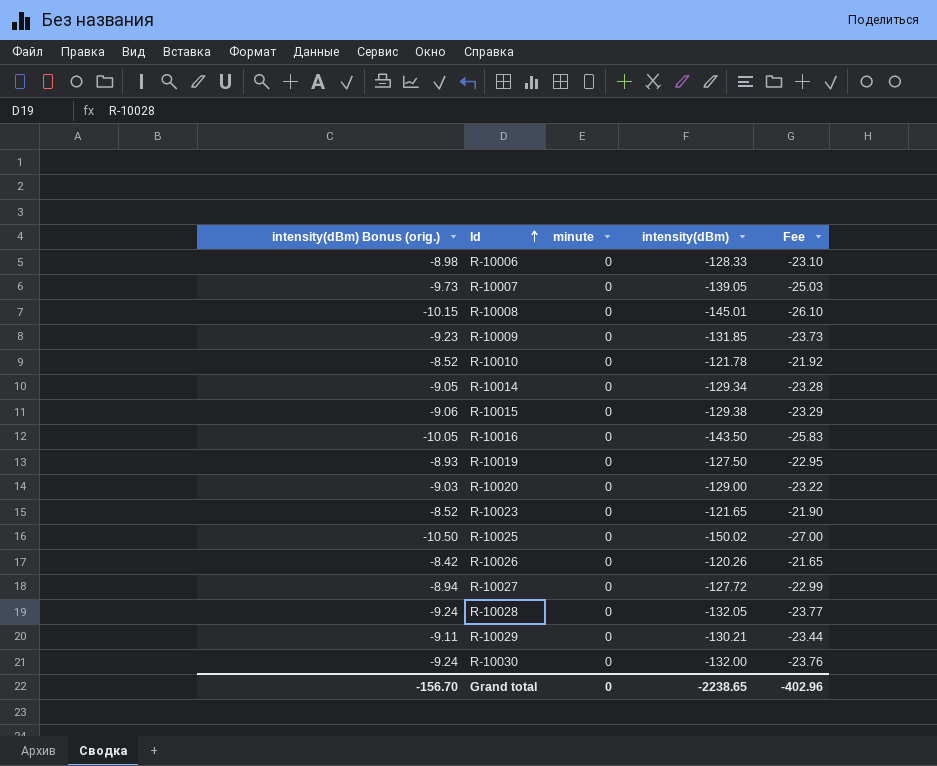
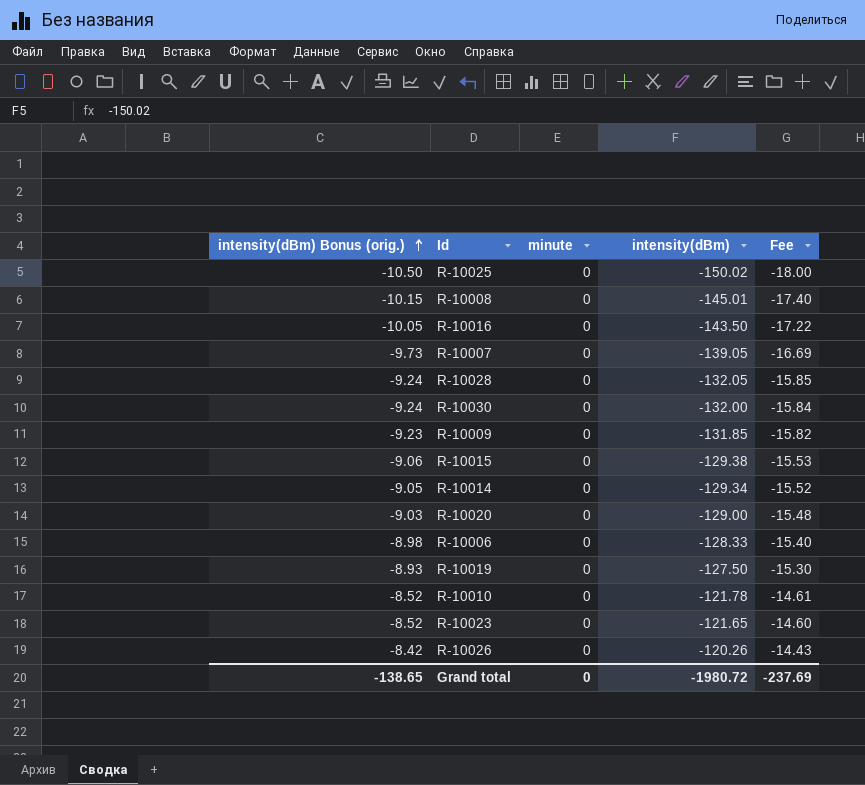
row order: Id ascending -> intensity(dBm) Bonus (orig.) ascending
column Fee | formula: [intensity(dBm)] * 0.18 -> [intensity(dBm)] * 0.12
row R-10027: -8.94 | 0 | -127.72 | -22.99 -> none
row R-10029: -9.11 | 0 | -130.21 | -23.44 -> none
Grand total | intensity(dBm) Bonus (orig.): -156.70 -> -138.65
Grand total | intensity(dBm): -2238.65 -> -1980.72
Grand total | Fee: -402.96 -> -237.69

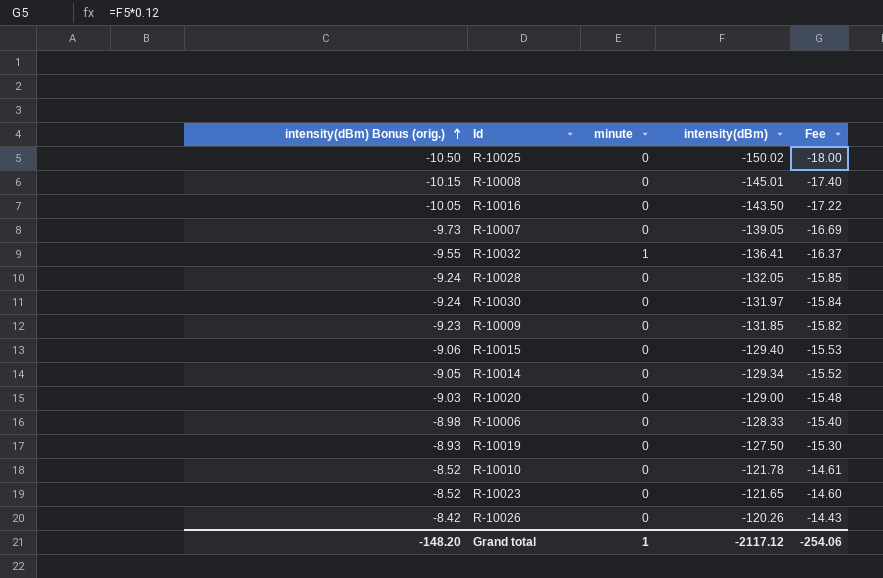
row R-10032: none -> -9.55 | 1 | -136.41 | -16.37
R-10030 | intensity(dBm): -132.00 -> -131.97
R-10015 | intensity(dBm): -129.38 -> -129.40
Grand total | intensity(dBm) Bonus (orig.): -138.65 -> -148.20
Grand total | minute: 0 -> 1
Grand total | intensity(dBm): -1980.72 -> -2117.12
Grand total | Fee: -237.69 -> -254.06

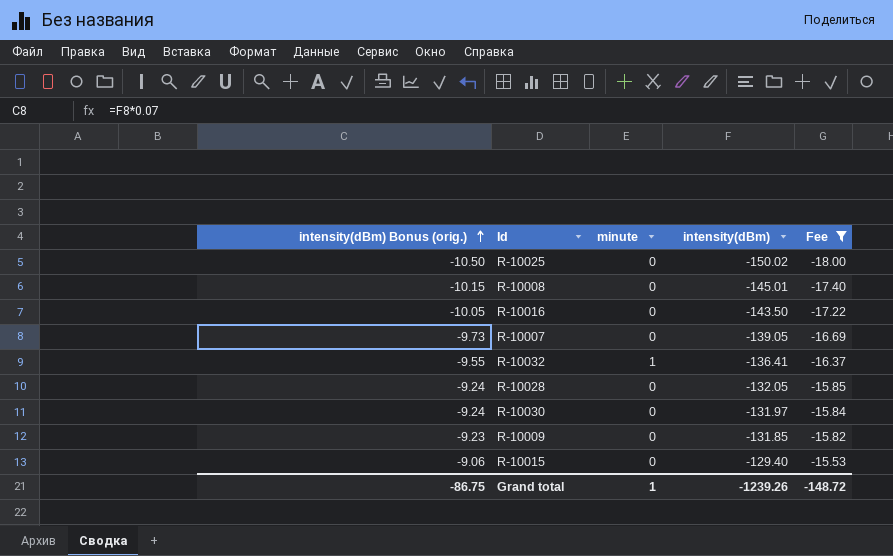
filter: none -> Fee <= -15.53
Grand total | intensity(dBm) Bonus (orig.): -148.20 -> -86.75
Grand total | intensity(dBm): -2117.12 -> -1239.26
Grand total | Fee: -254.06 -> -148.72

